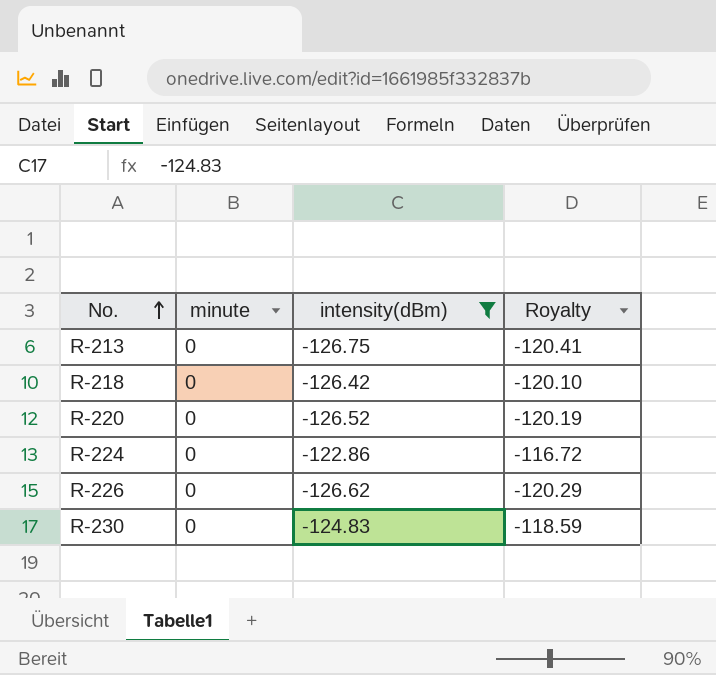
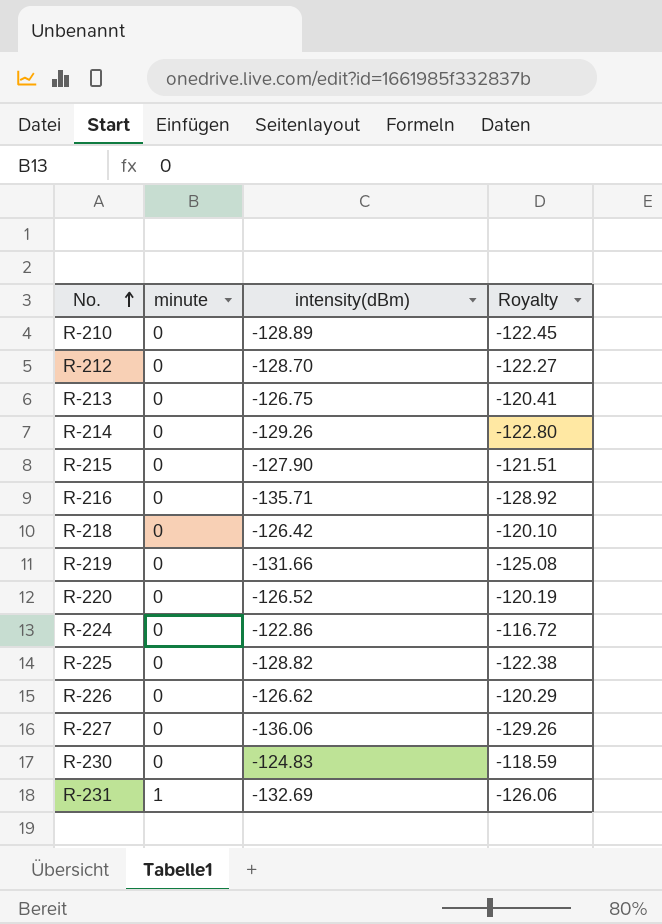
filter: intensity(dBm) >= -126.75 -> none

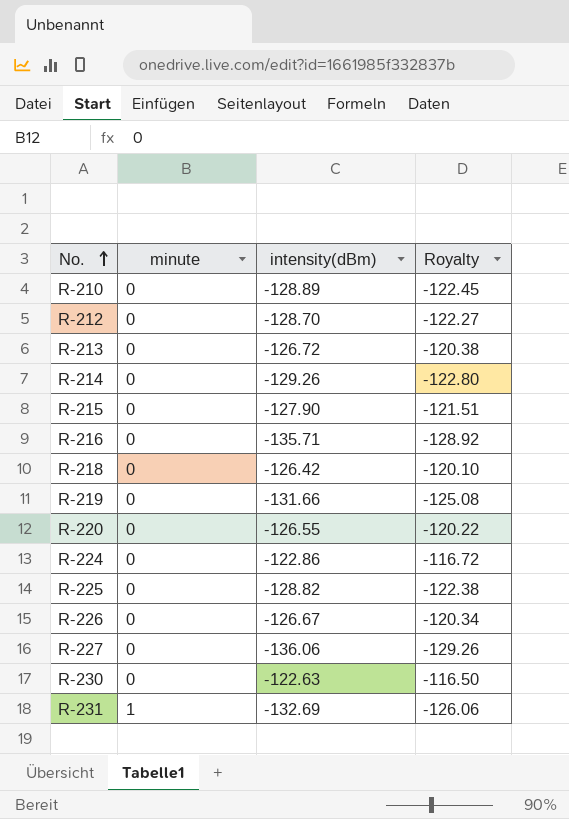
R-213 | intensity(dBm): -126.75 -> -126.72
R-213 | Royalty: -120.41 -> -120.38
R-220 | intensity(dBm): -126.52 -> -126.55
R-220 | Royalty: -120.19 -> -120.22
R-226 | intensity(dBm): -126.62 -> -126.67
R-226 | Royalty: -120.29 -> -120.34
R-230 | intensity(dBm): -124.83 -> -122.63
R-230 | Royalty: -118.59 -> -116.50

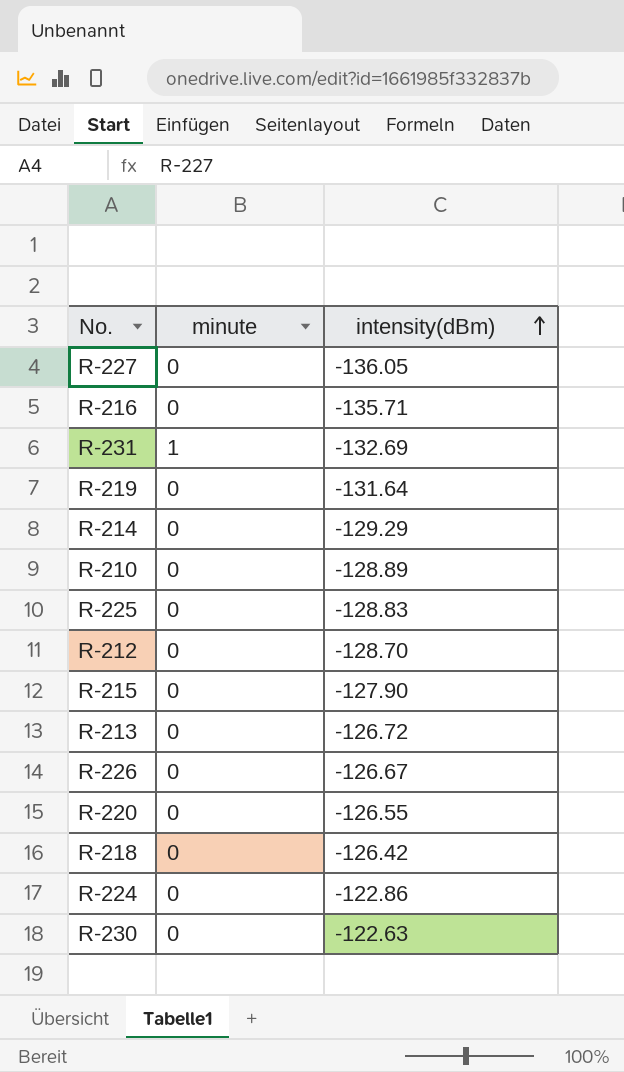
row order: No. ascending -> intensity(dBm) ascending
column Royalty | formula: [intensity(dBm)] * 0.95 -> none
R-227 | intensity(dBm): -136.06 -> -136.05
R-219 | intensity(dBm): -131.66 -> -131.64
R-214 | intensity(dBm): -129.26 -> -129.29
R-225 | intensity(dBm): -128.82 -> -128.83

